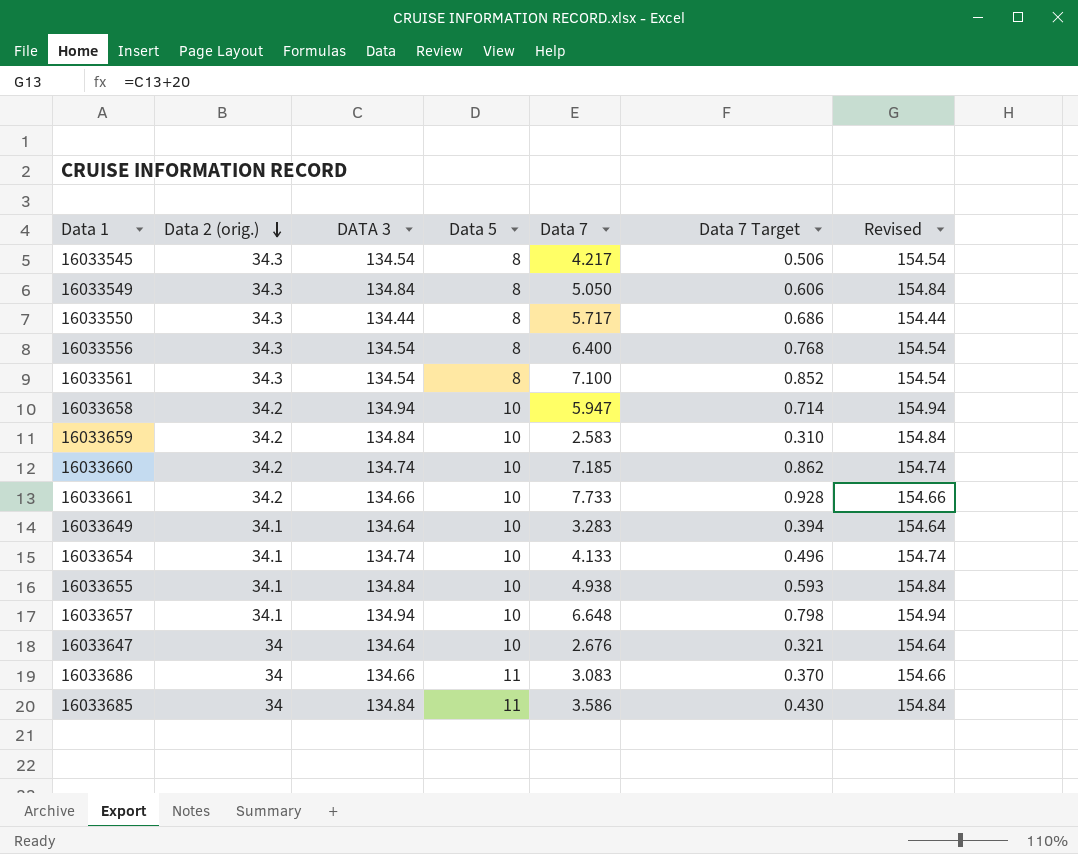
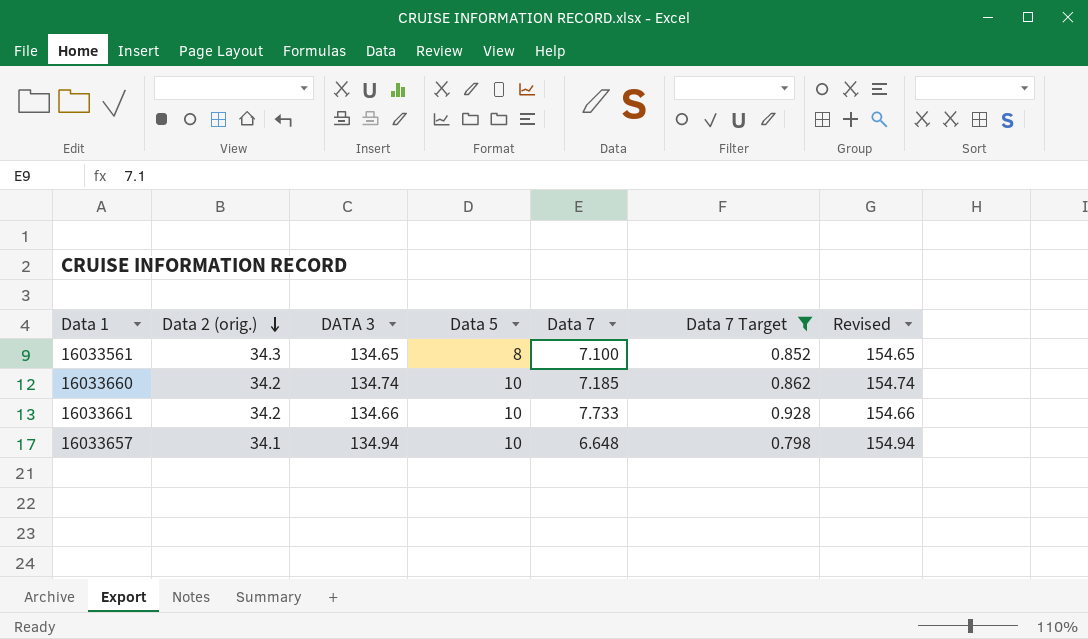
filter: none -> Data 7 Target >= 0.798
16033561 | DATA 3: 134.54 -> 134.65
16033561 | Revised: 154.54 -> 154.65

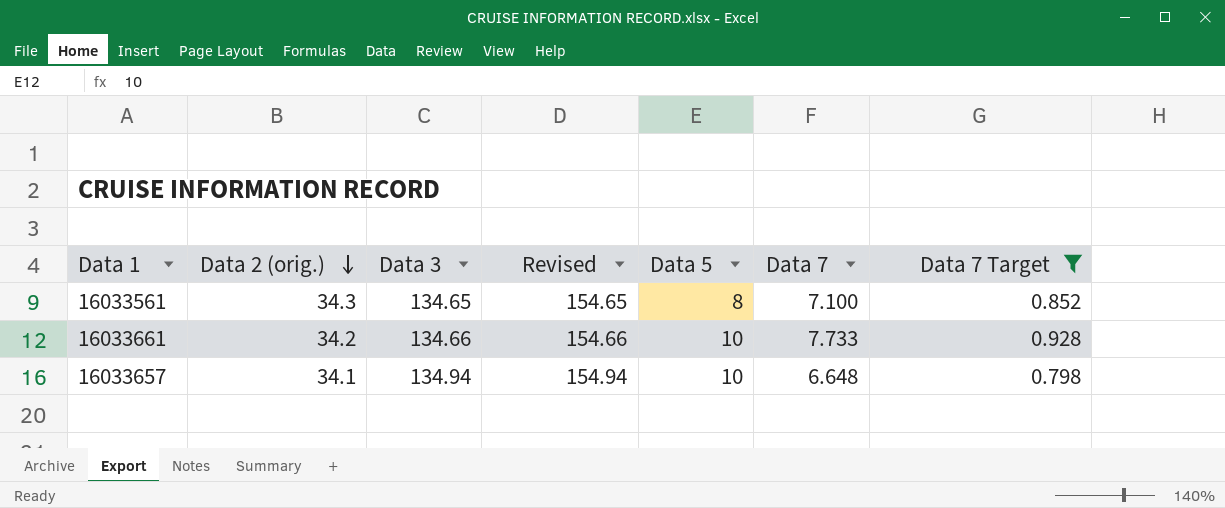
column name: DATA 3 -> Data 3
column Revised | position: 7 -> 4
row 16033660: 34.2 | 134.74 | 10 | 7.185 | 0.862 | 154.74 -> none

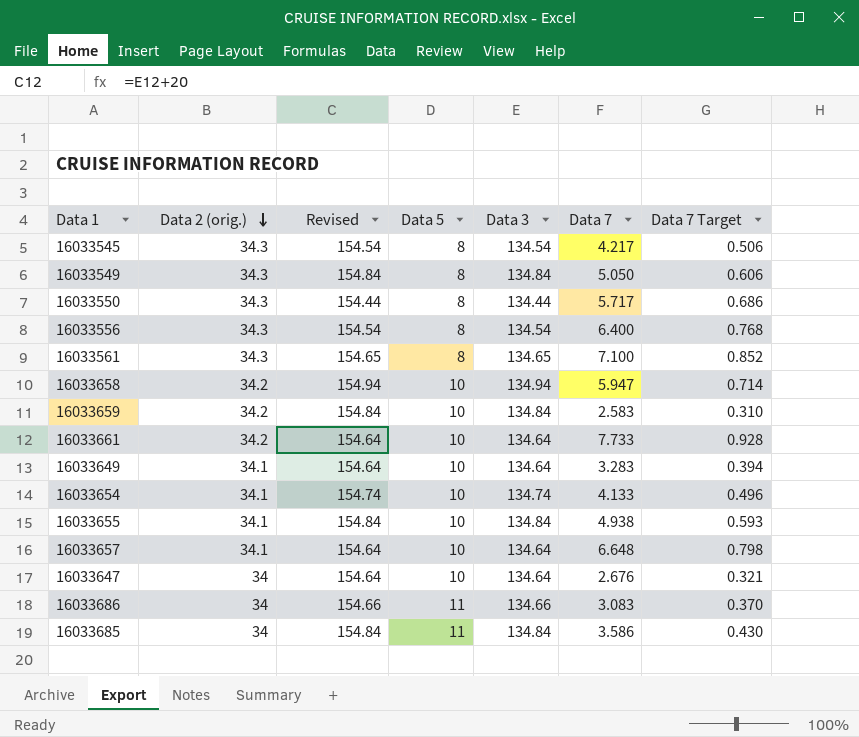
filter: Data 7 Target >= 0.798 -> none
column Data 3 | position: 3 -> 5
16033661 | Revised: 154.66 -> 154.64
16033661 | Data 3: 134.66 -> 134.64
16033657 | Revised: 154.94 -> 154.64
16033657 | Data 3: 134.94 -> 134.64

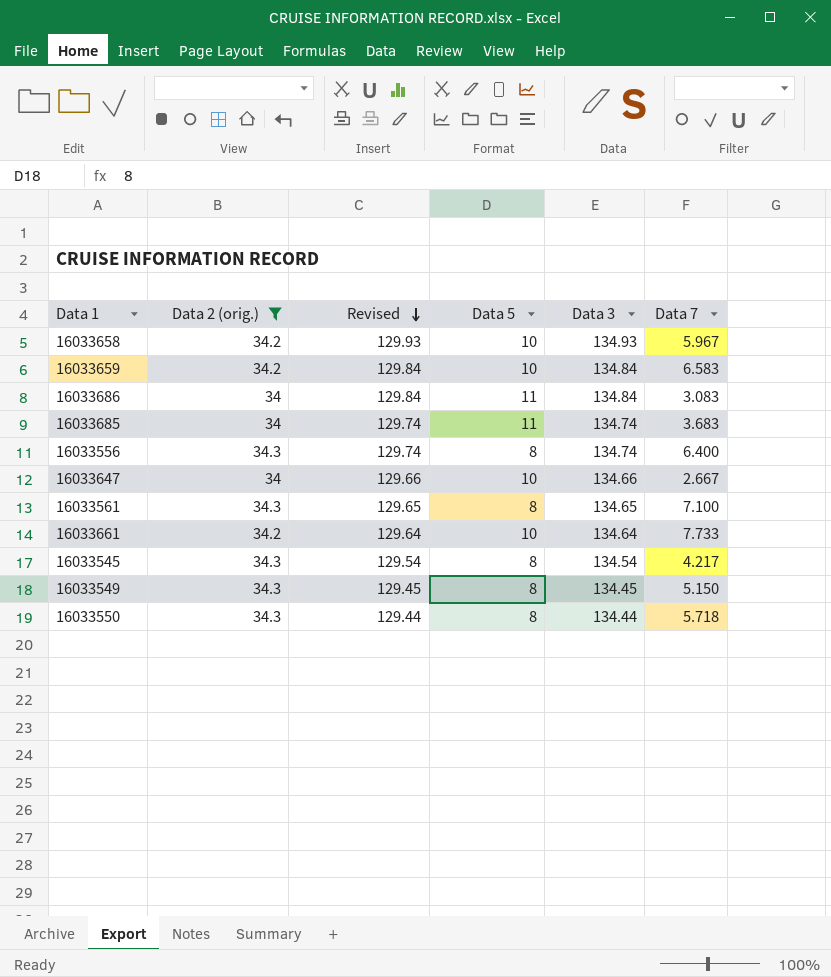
filter: none -> Data 2 (orig.) != 34.1
row order: Data 2 (orig.) descending -> Revised descending
column Data 7 Target | formula: [Data 7] * 0.12 -> none
column Revised | formula: [Data 3] + 20 -> [Data 3] - 5
16033658 | Data 3: 134.94 -> 134.93
16033658 | Data 7: 5.947 -> 5.967
16033659 | Data 7: 2.583 -> 6.583
16033686 | Data 3: 134.66 -> 134.84
16033685 | Data 3: 134.84 -> 134.74
16033685 | Data 7: 3.586 -> 3.683
16033556 | Data 3: 134.54 -> 134.74
16033647 | Data 3: 134.64 -> 134.66
16033647 | Data 7: 2.676 -> 2.667
16033549 | Data 3: 134.84 -> 134.45
16033549 | Data 7: 5.050 -> 5.150
16033550 | Data 7: 5.717 -> 5.718

